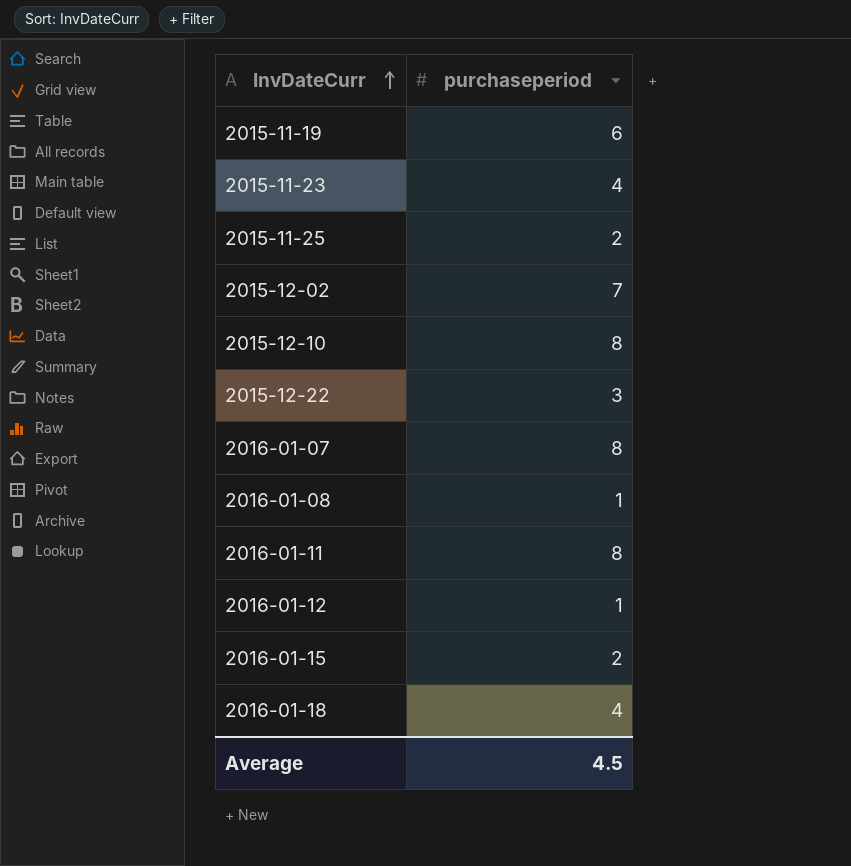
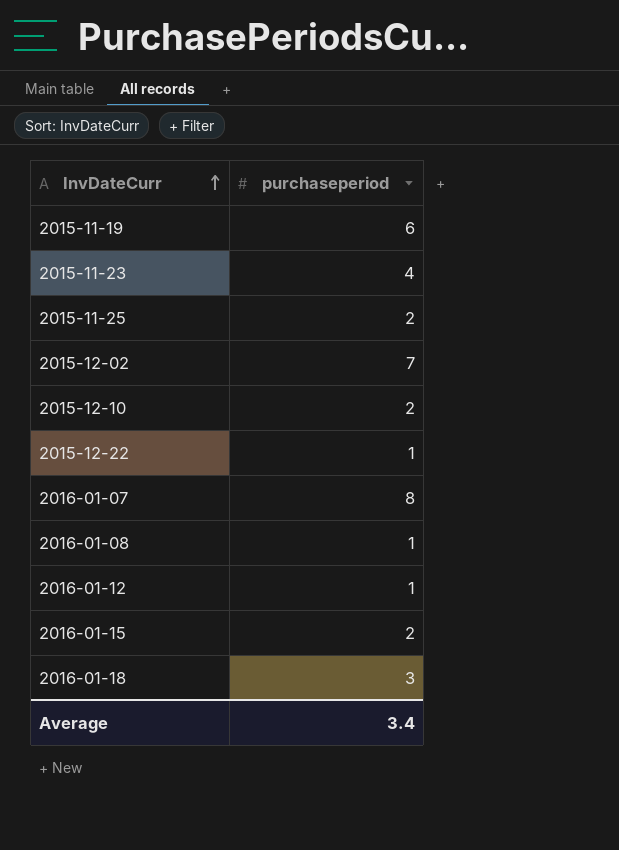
row 2016-01-11: 8 -> none
2015-12-10 | purchaseperiod: 8 -> 2
2015-12-22 | purchaseperiod: 3 -> 1
2016-01-18 | purchaseperiod: 4 -> 3
Average | purchaseperiod: 4.5 -> 3.4

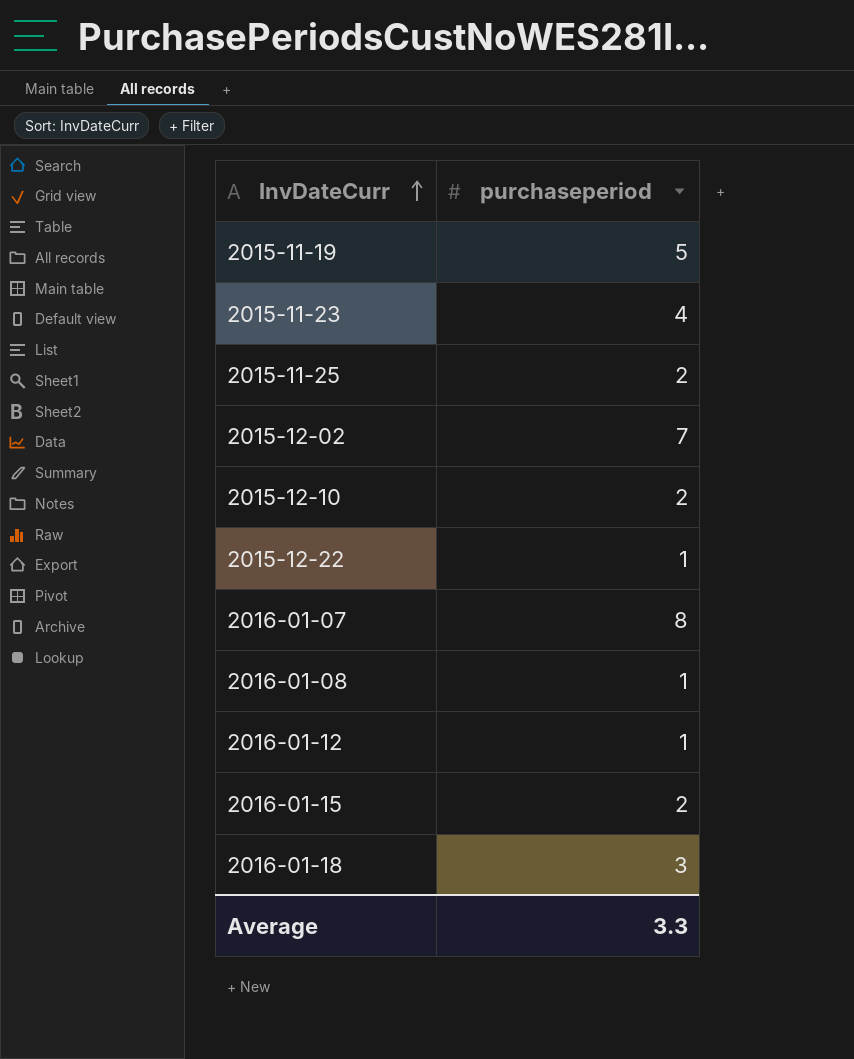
2015-11-19 | purchaseperiod: 6 -> 5
Average | purchaseperiod: 3.4 -> 3.3

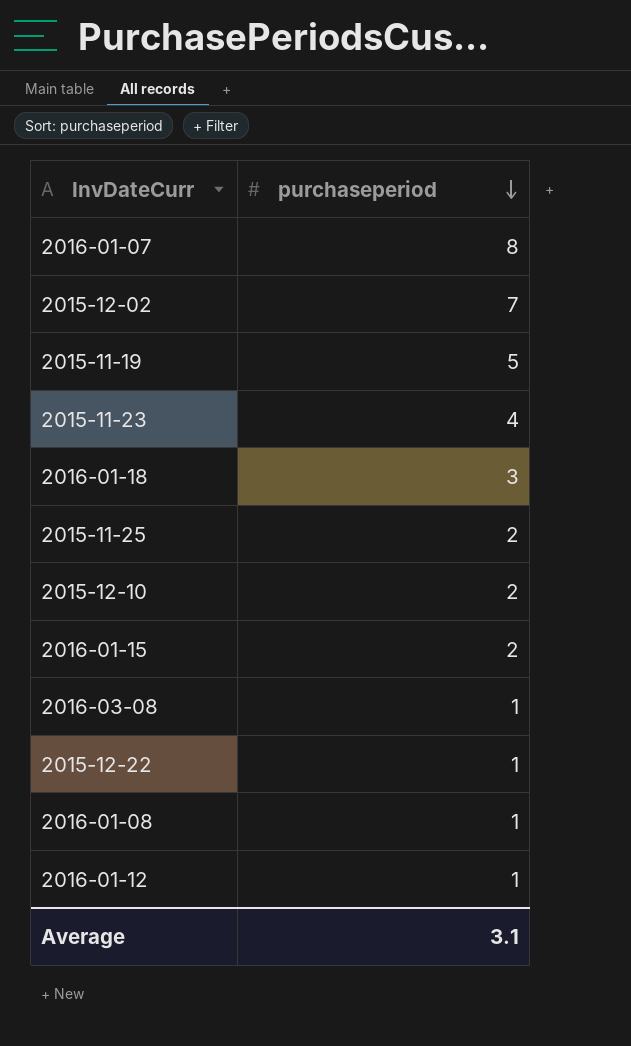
row order: InvDateCurr ascending -> purchaseperiod descending
row 2016-03-08: none -> 1
Average | purchaseperiod: 3.3 -> 3.1

